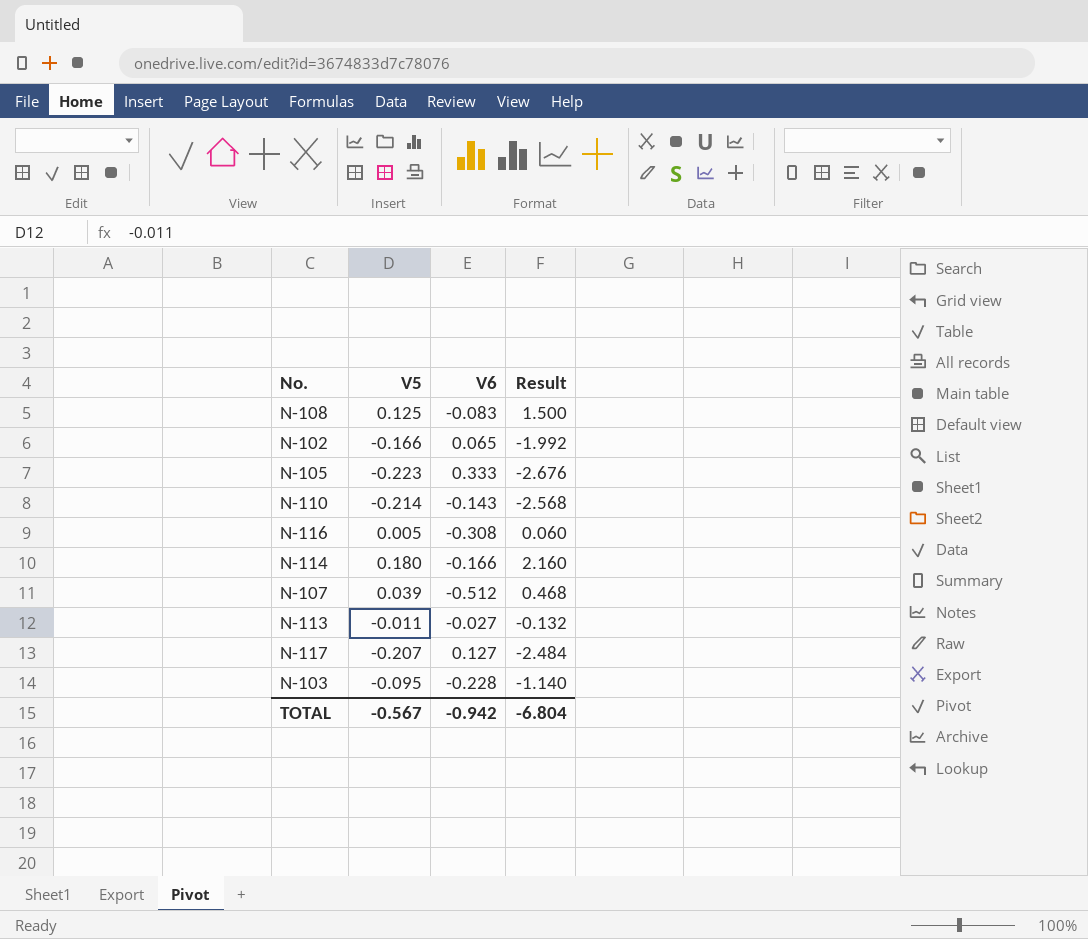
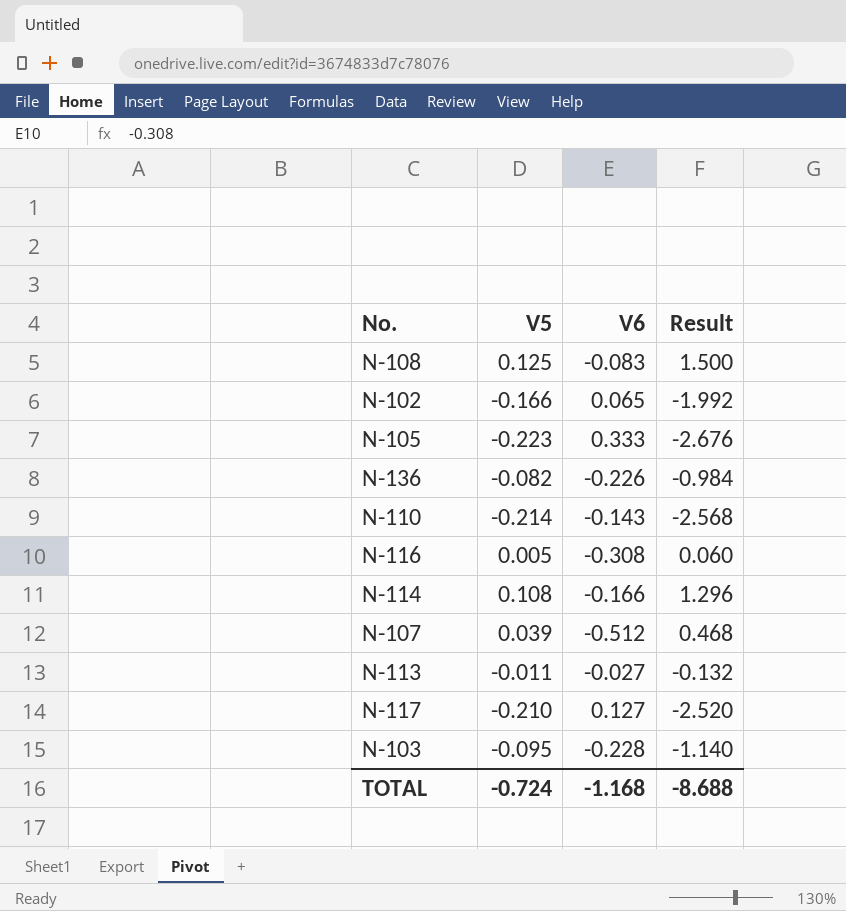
row N-136: none -> -0.082 | -0.226 | -0.984
N-114 | V5: 0.180 -> 0.108
N-114 | Result: 2.160 -> 1.296
N-117 | V5: -0.207 -> -0.210
N-117 | Result: -2.484 -> -2.520
TOTAL | V5: -0.567 -> -0.724
TOTAL | V6: -0.942 -> -1.168
TOTAL | Result: -6.804 -> -8.688

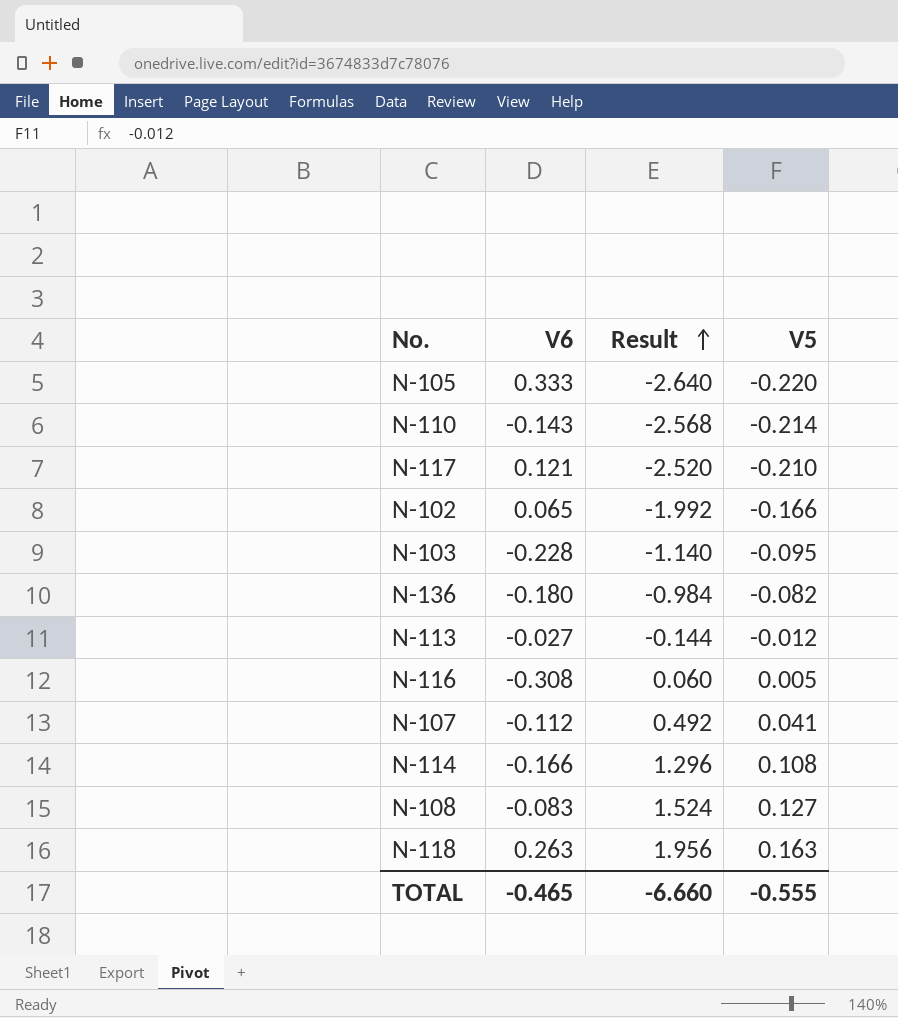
row order: none -> Result ascending
column V5 | position: 2 -> 4
N-105 | Result: -2.676 -> -2.640
N-105 | V5: -0.223 -> -0.220
N-117 | V6: 0.127 -> 0.121
N-136 | V6: -0.226 -> -0.180
N-113 | Result: -0.132 -> -0.144
N-113 | V5: -0.011 -> -0.012
N-107 | V6: -0.512 -> -0.112
N-107 | Result: 0.468 -> 0.492
N-107 | V5: 0.039 -> 0.041
N-108 | Result: 1.500 -> 1.524
N-108 | V5: 0.125 -> 0.127
row N-118: none -> 0.263 | 1.956 | 0.163
TOTAL | V6: -1.168 -> -0.465
TOTAL | Result: -8.688 -> -6.660
TOTAL | V5: -0.724 -> -0.555

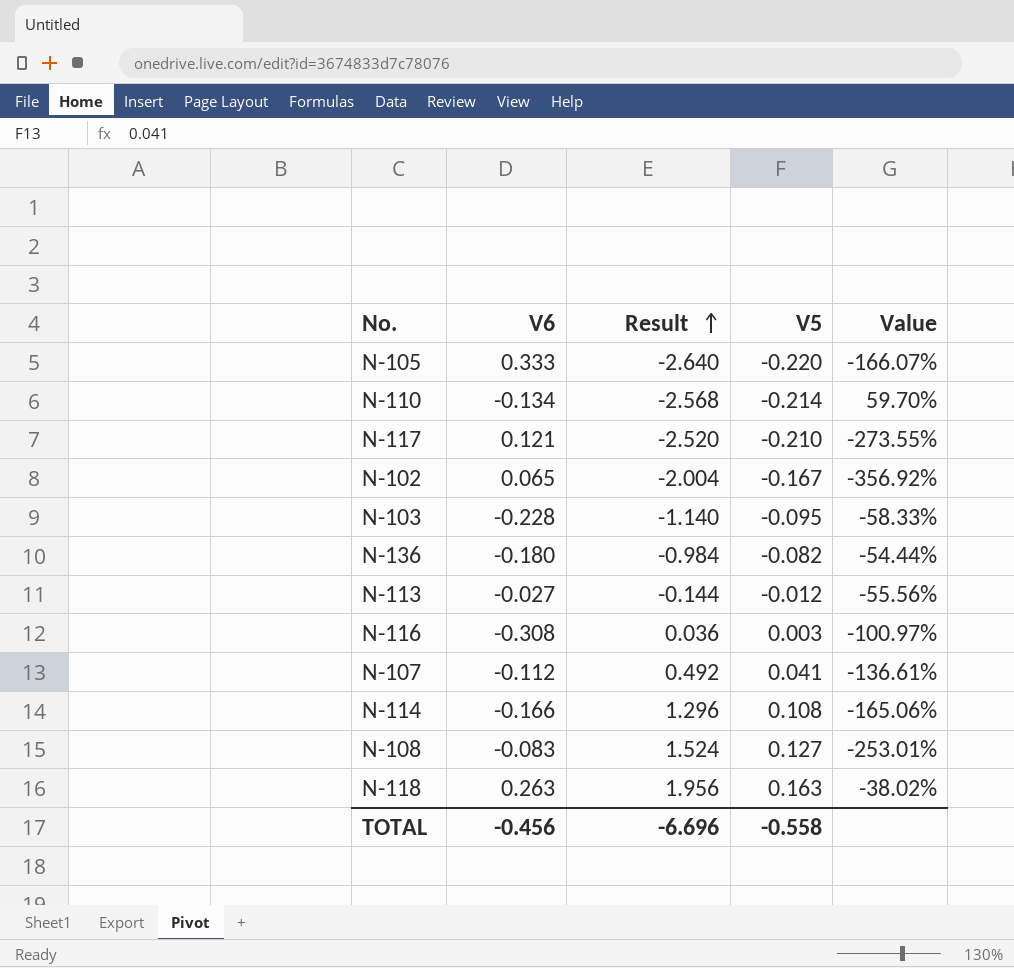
column Value | formula: none -> ([V5] - [V6]) / [V6]
N-110 | V6: -0.143 -> -0.134
N-102 | Result: -1.992 -> -2.004
N-102 | V5: -0.166 -> -0.167
N-116 | Result: 0.060 -> 0.036
N-116 | V5: 0.005 -> 0.003
TOTAL | V6: -0.465 -> -0.456
TOTAL | Result: -6.660 -> -6.696
TOTAL | V5: -0.555 -> -0.558

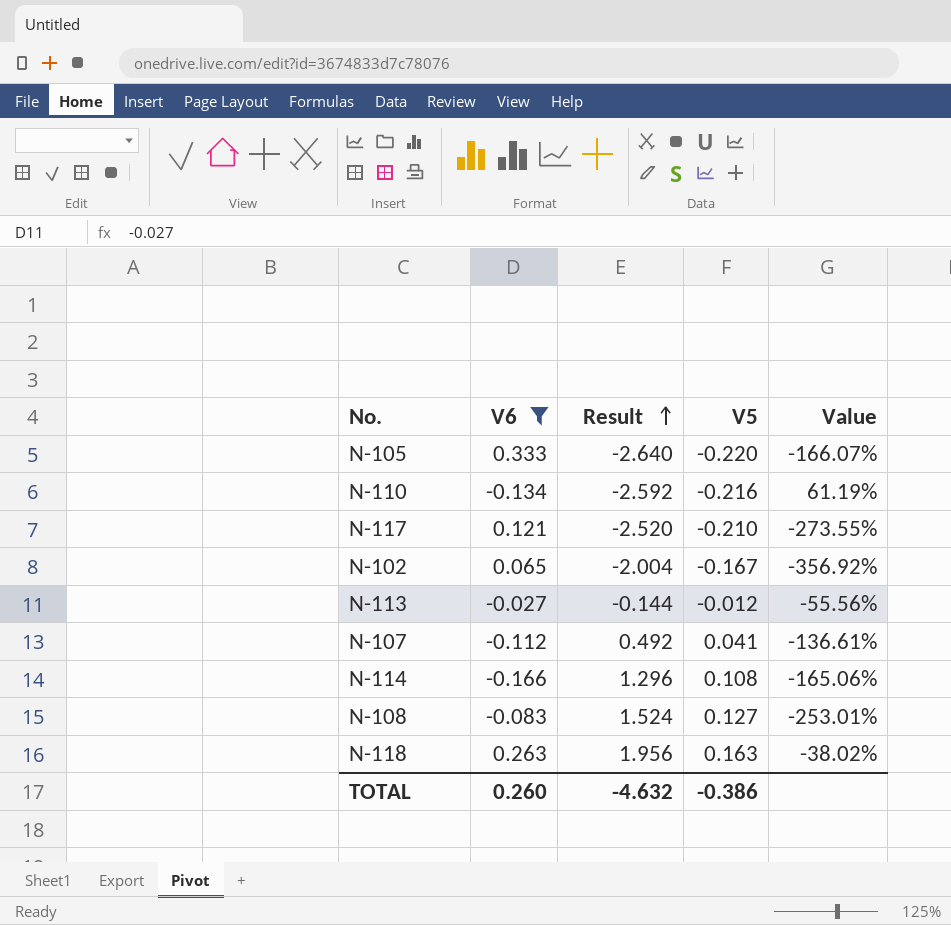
filter: none -> V6 >= -0.166
N-110 | Result: -2.568 -> -2.592
N-110 | V5: -0.214 -> -0.216
N-110 | Value: 59.70% -> 61.19%
TOTAL | V6: -0.456 -> 0.260
TOTAL | Result: -6.696 -> -4.632
TOTAL | V5: -0.558 -> -0.386

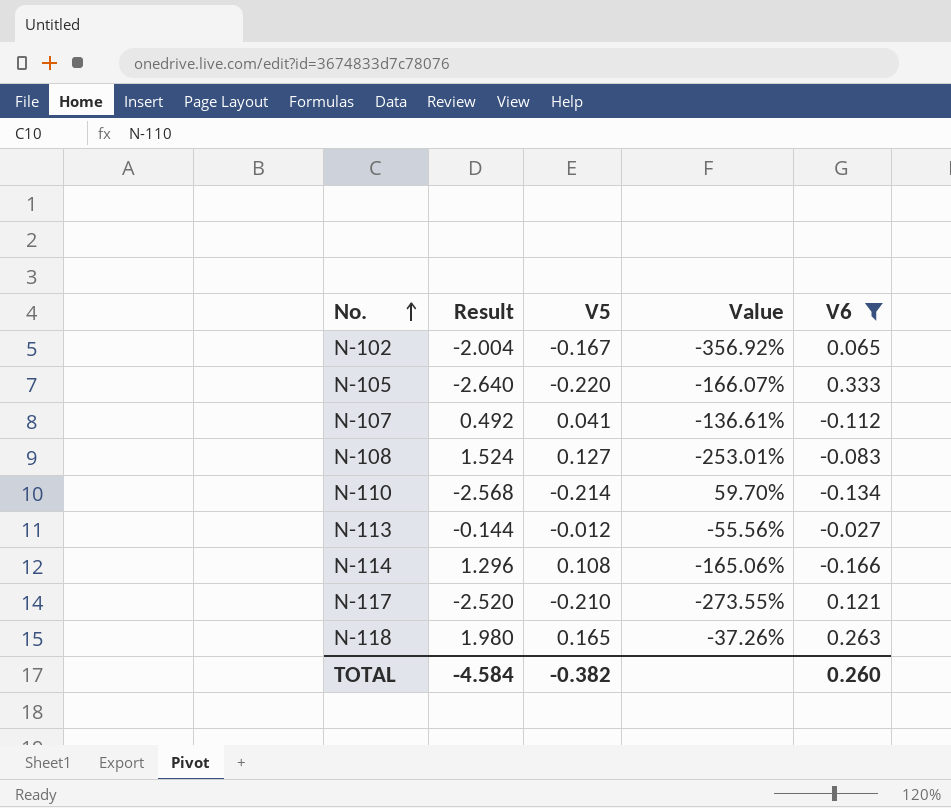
row order: Result ascending -> No. ascending
column V6 | position: 2 -> 5
N-110 | Result: -2.592 -> -2.568
N-110 | V5: -0.216 -> -0.214
N-110 | Value: 61.19% -> 59.70%
N-118 | Result: 1.956 -> 1.980
N-118 | V5: 0.163 -> 0.165
N-118 | Value: -38.02% -> -37.26%
TOTAL | Result: -4.632 -> -4.584
TOTAL | V5: -0.386 -> -0.382

